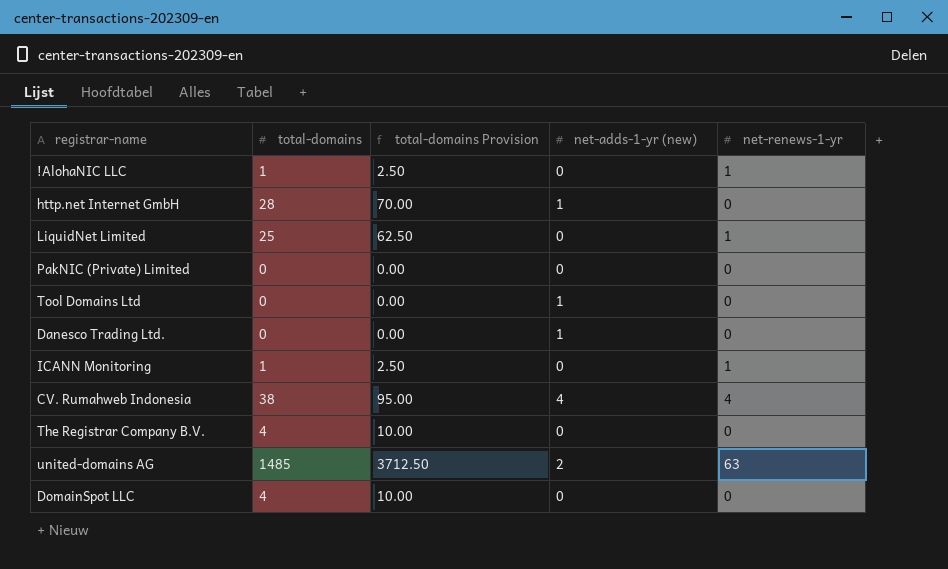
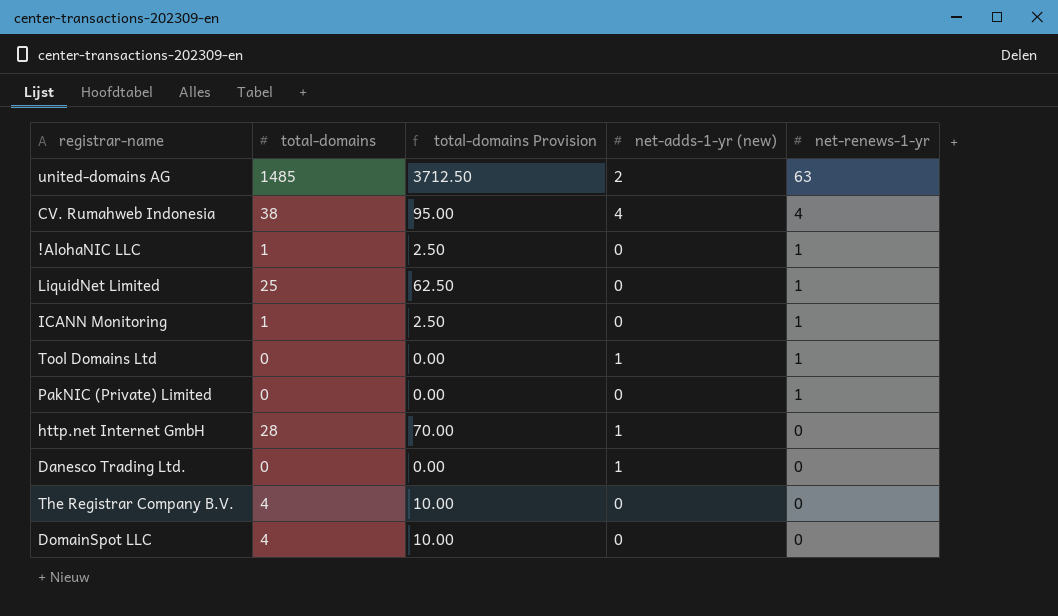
row order: none -> net-renews-1-yr descending
Tool Domains Ltd | net-renews-1-yr: 0 -> 1
PakNIC (Private) Limited | net-renews-1-yr: 0 -> 1

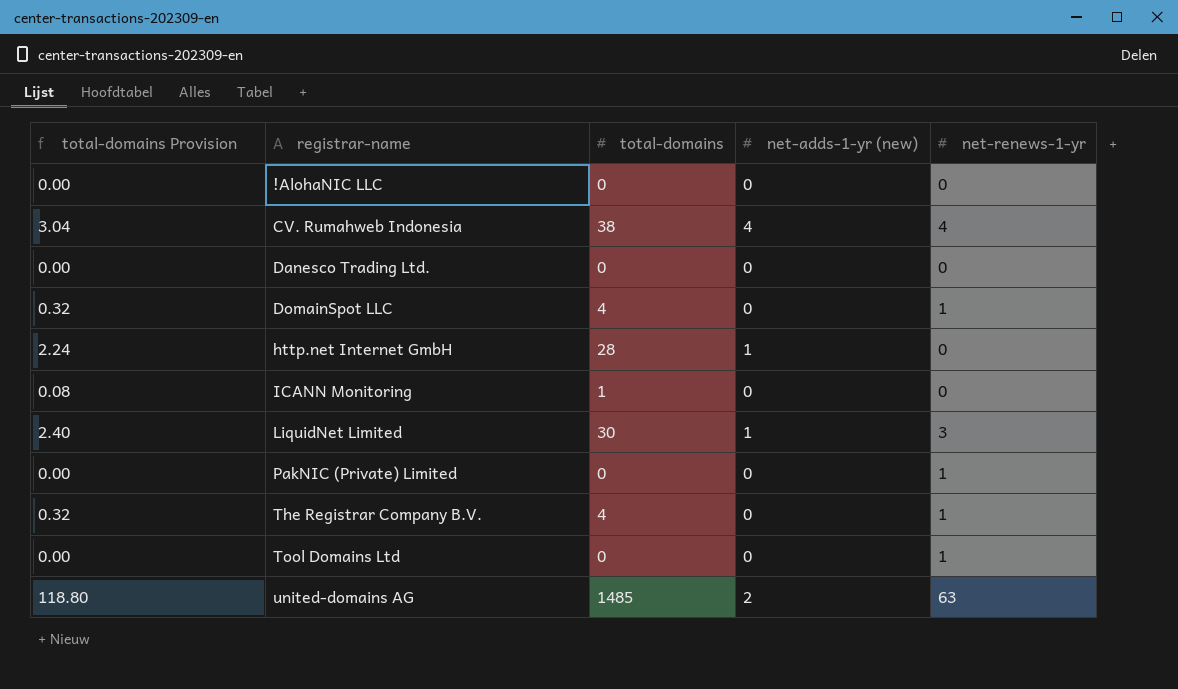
row order: net-renews-1-yr descending -> registrar-name ascending
column total-domains Provision | formula: [total-domains] * 2.5 -> [total-domains] * 0.08
column total-domains Provision | position: 3 -> 1
!AlohaNIC LLC | total-domains: 1 -> 0
!AlohaNIC LLC | net-renews-1-yr: 1 -> 0
Danesco Trading Ltd. | net-adds-1-yr (new): 1 -> 0
DomainSpot LLC | net-renews-1-yr: 0 -> 1
ICANN Monitoring | net-renews-1-yr: 1 -> 0
LiquidNet Limited | total-domains: 25 -> 30
LiquidNet Limited | net-adds-1-yr (new): 0 -> 1
LiquidNet Limited | net-renews-1-yr: 1 -> 3
The Registrar Company B.V. | net-renews-1-yr: 0 -> 1
Tool Domains Ltd | net-adds-1-yr (new): 1 -> 0

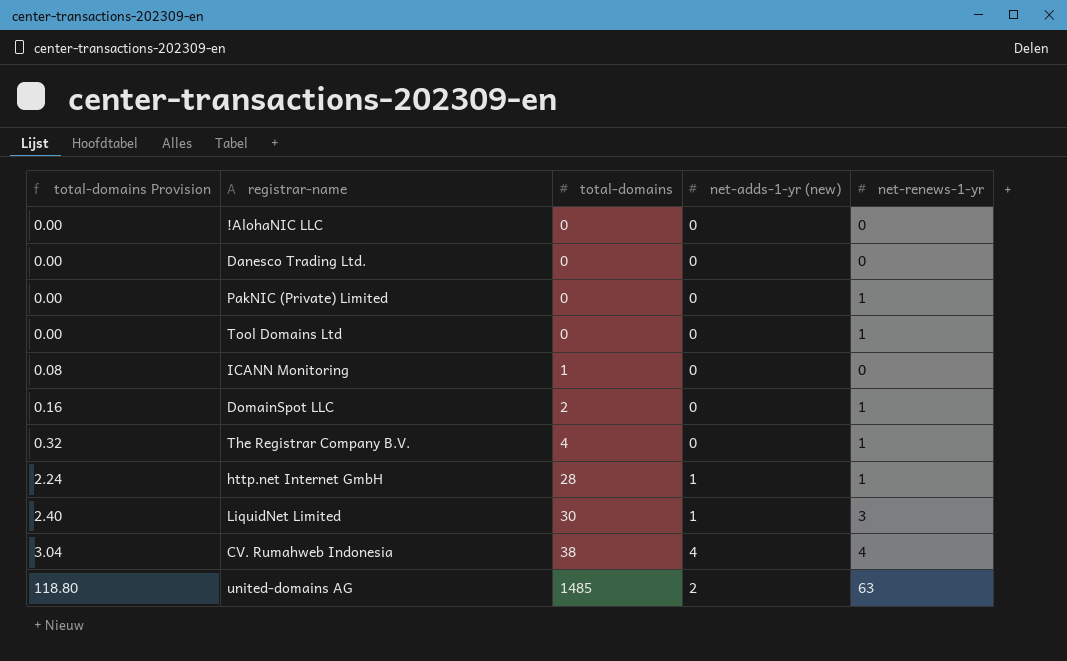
row order: registrar-name ascending -> total-domains Provision ascending
DomainSpot LLC | total-domains Provision: 0.32 -> 0.16
DomainSpot LLC | total-domains: 4 -> 2
http.net Internet GmbH | net-renews-1-yr: 0 -> 1

